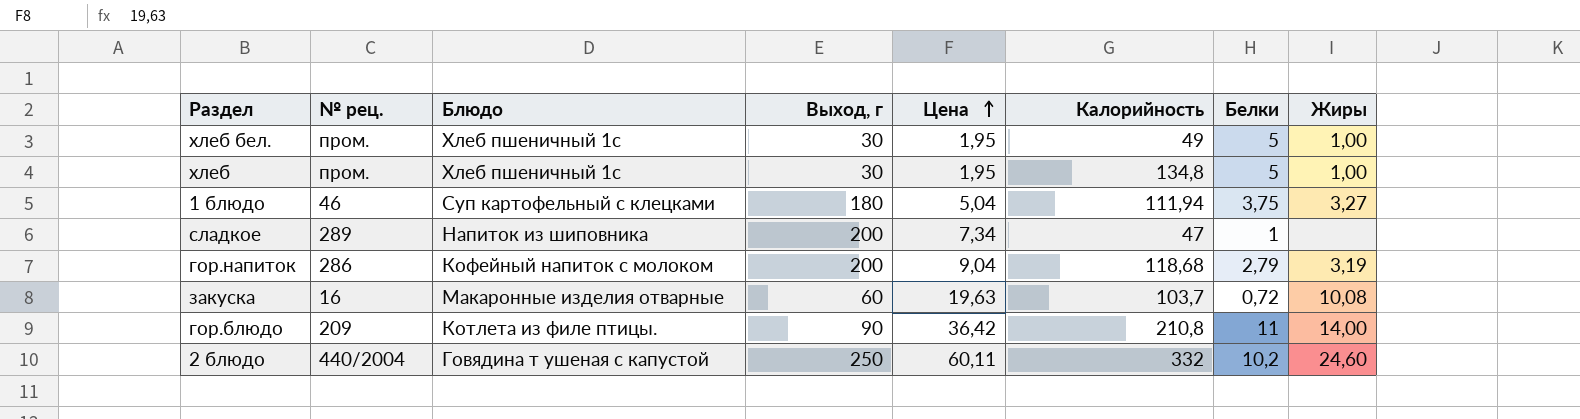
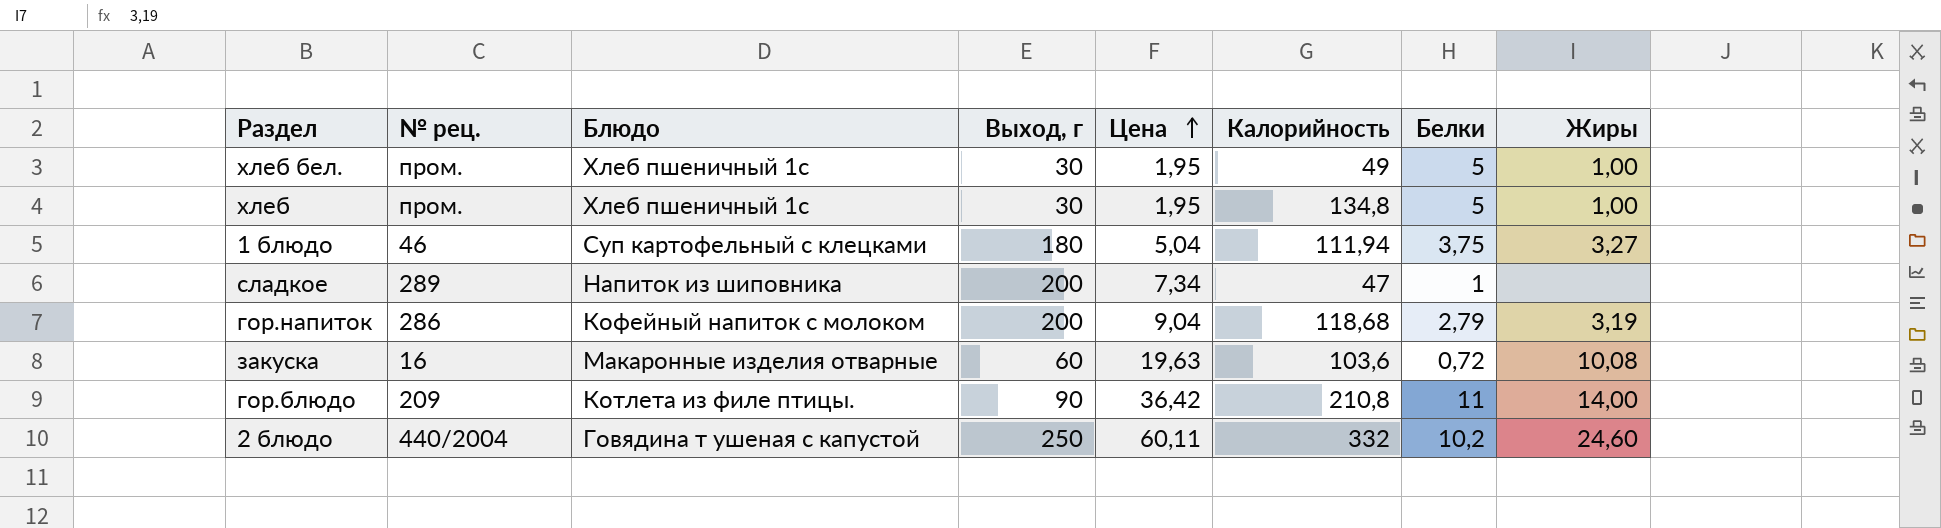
закуска | Калорийность: 103,7 -> 103,6

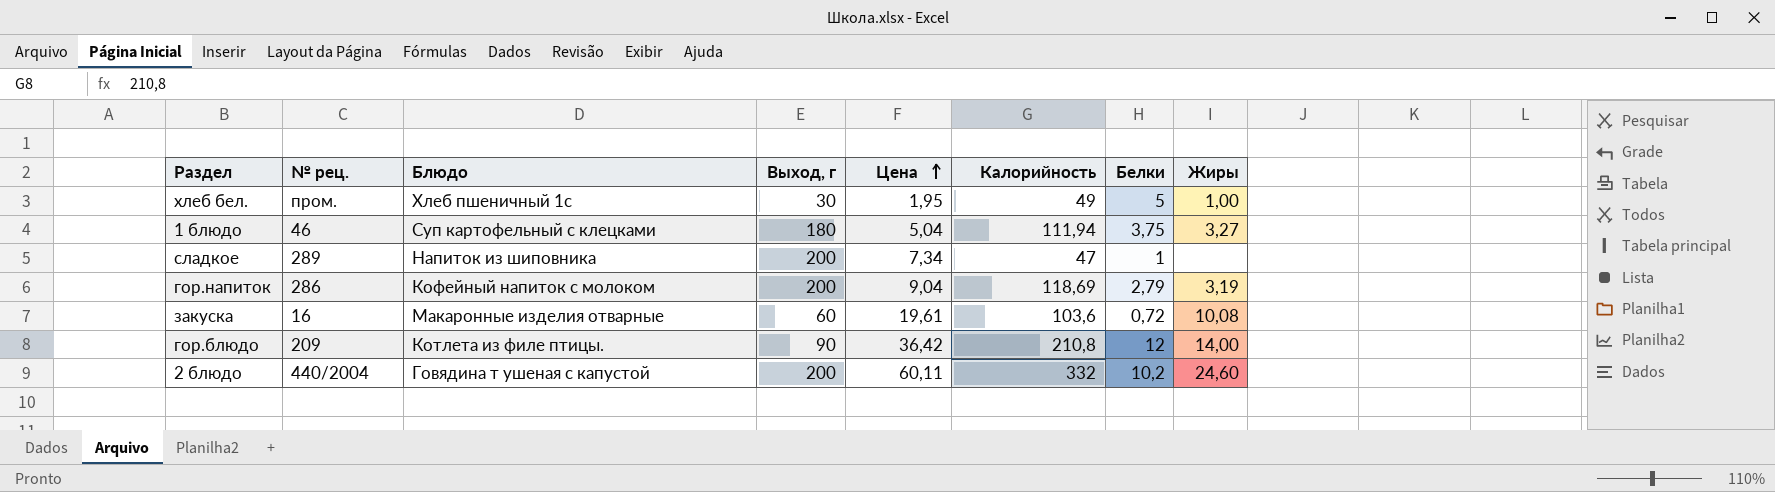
row хлеб: пром. | Хлеб пшеничный 1с | 30 | 1,95 | 134,8 | 5 | 1,00 -> none
гор.напиток | Калорийность: 118,68 -> 118,69
закуска | Цена: 19,63 -> 19,61
гор.блюдо | Белки: 11 -> 12
2 блюдо | Выход, г: 250 -> 200

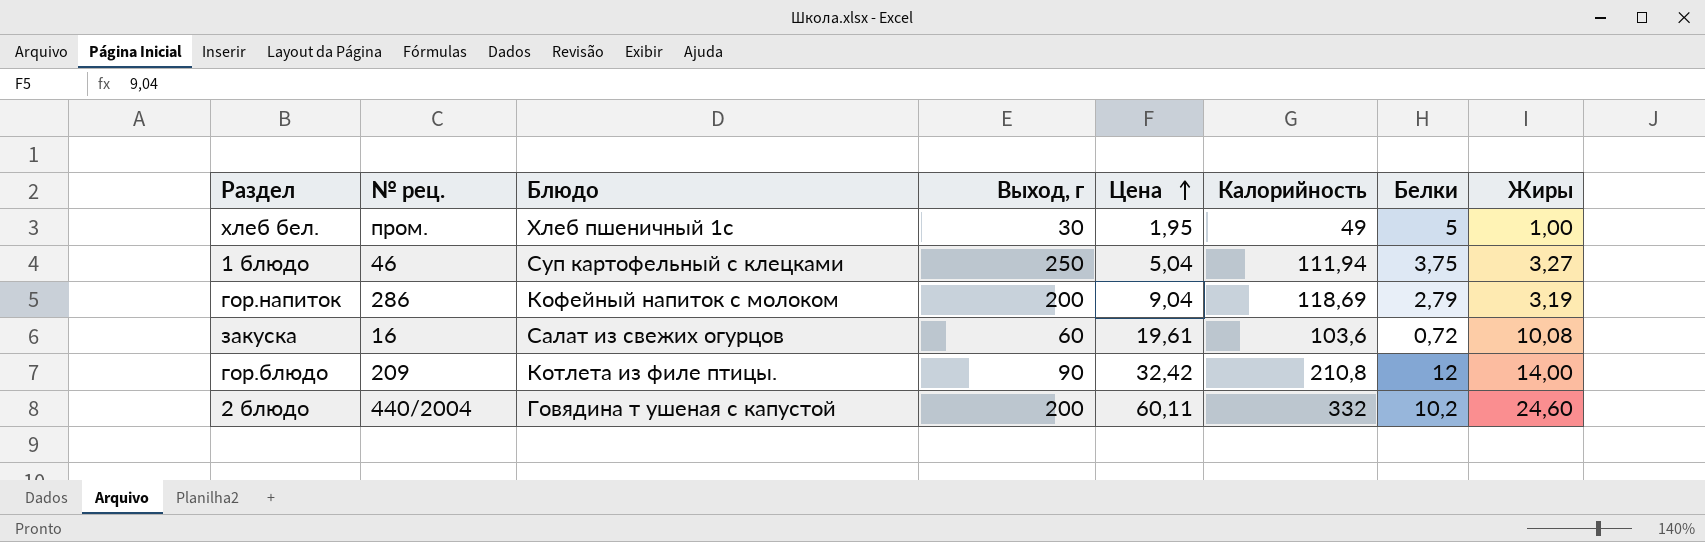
row сладкое: 289 | Напиток из шиповника | 200 | 7,34 | 47 | 1 | none -> none
1 блюдо | Выход, г: 180 -> 250
закуска | Блюдо: Макаронные изделия отварные -> Салат из свежих огурцов
гор.блюдо | Цена: 36,42 -> 32,42

